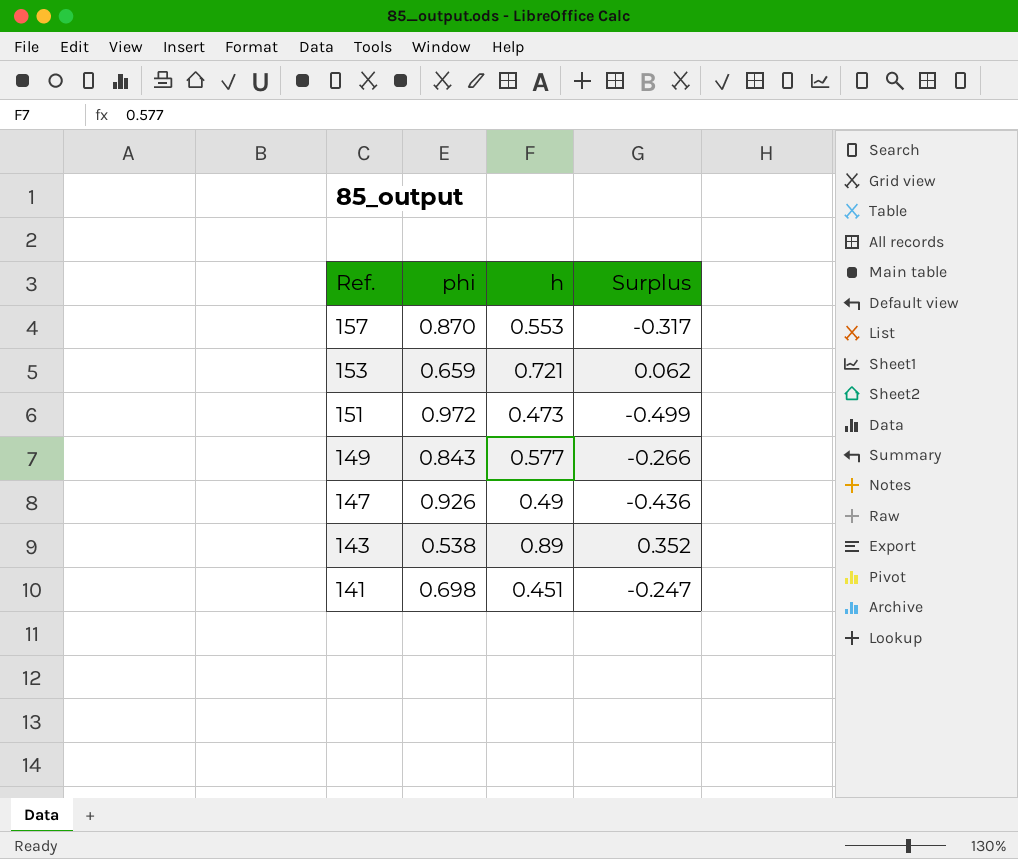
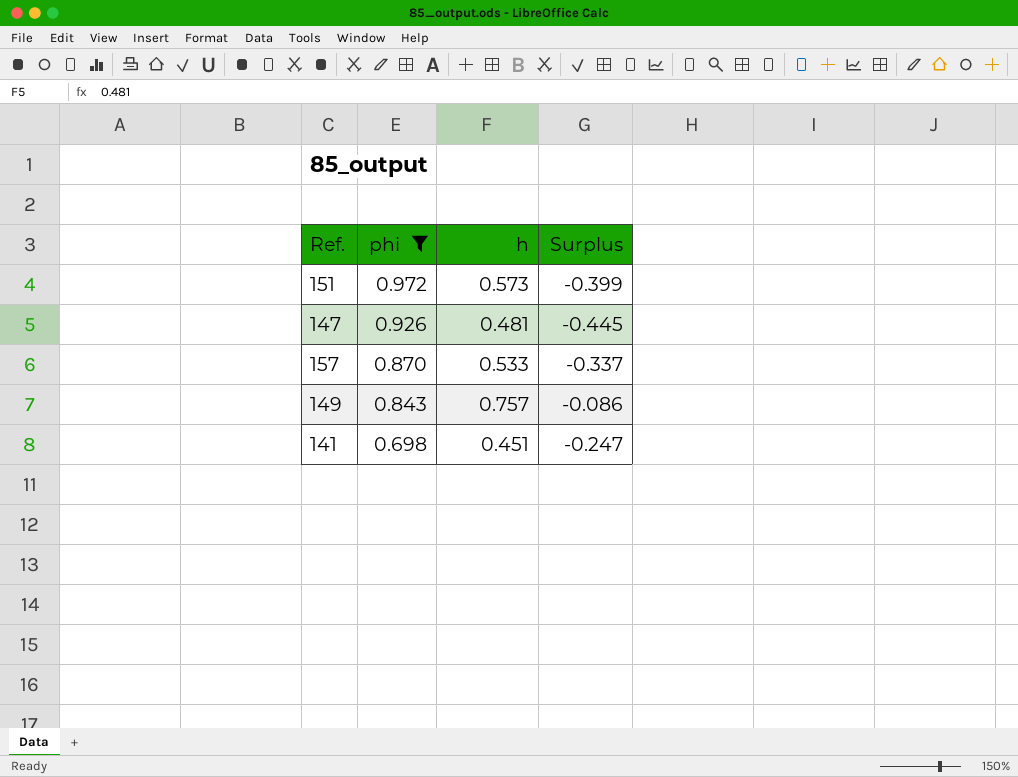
filter: none -> phi >= 0.698
row order: Ref. descending -> phi descending
151 | h: 0.473 -> 0.573
151 | Surplus: -0.499 -> -0.399
147 | h: 0.49 -> 0.481
147 | Surplus: -0.436 -> -0.445
157 | h: 0.553 -> 0.533
157 | Surplus: -0.317 -> -0.337
149 | h: 0.577 -> 0.757
149 | Surplus: -0.266 -> -0.086

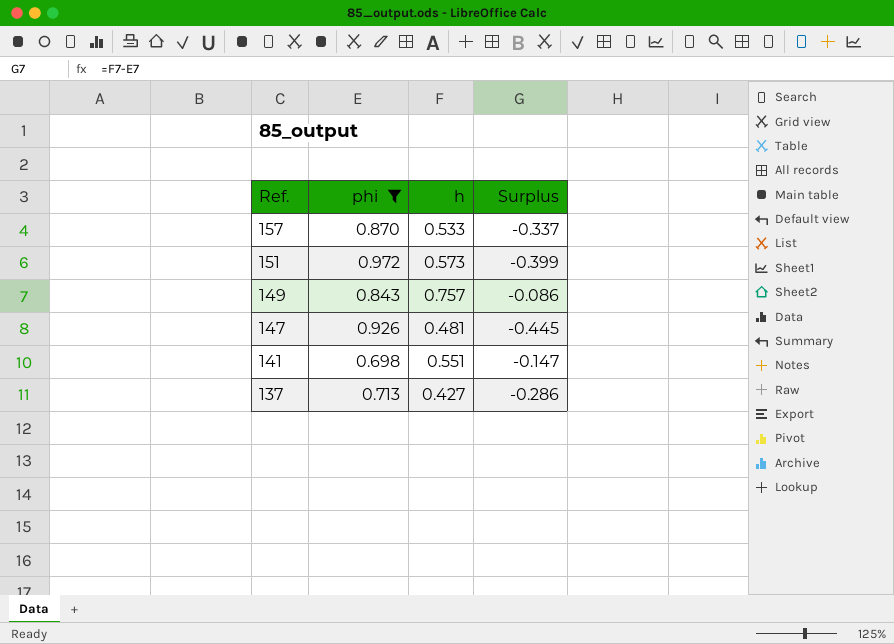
row order: phi descending -> Ref. descending
141 | h: 0.451 -> 0.551
141 | Surplus: -0.247 -> -0.147
row 137: none -> 0.713 | 0.427 | -0.286

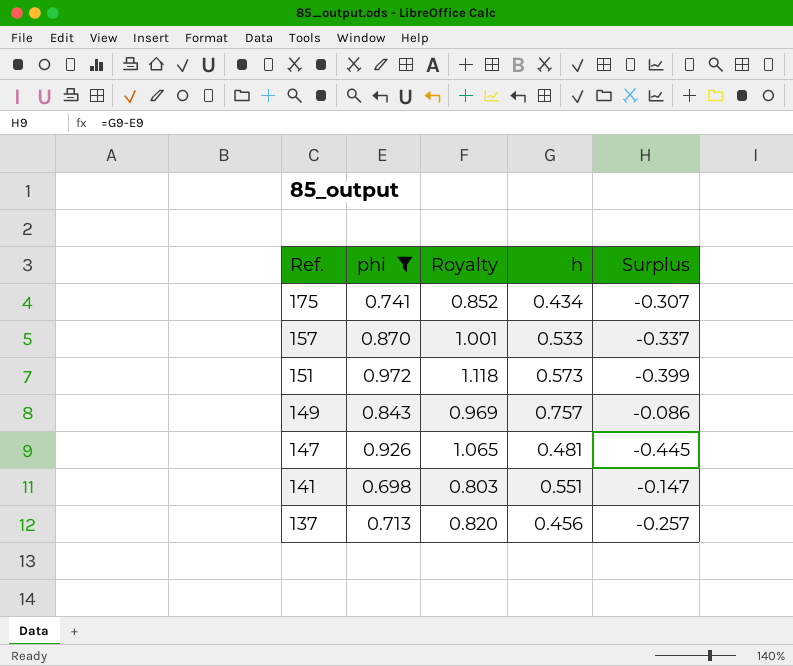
column Royalty | formula: none -> [phi] * 1.15
row 175: none -> 0.741 | 0.852 | 0.434 | -0.307
137 | h: 0.427 -> 0.456
137 | Surplus: -0.286 -> -0.257

